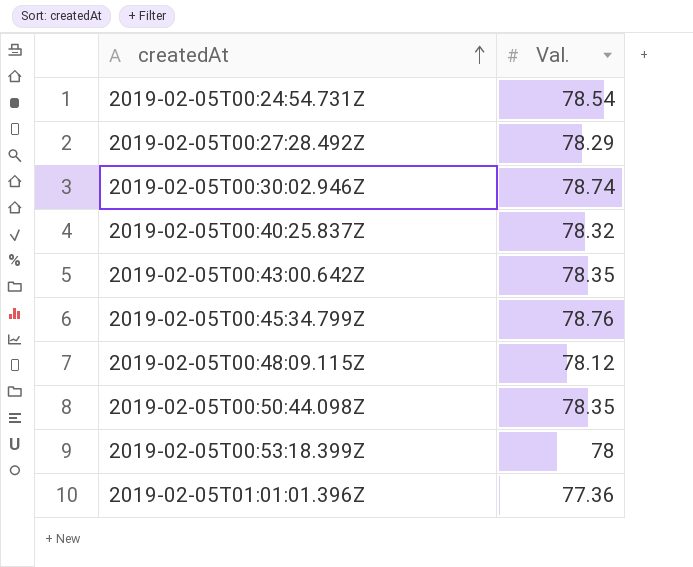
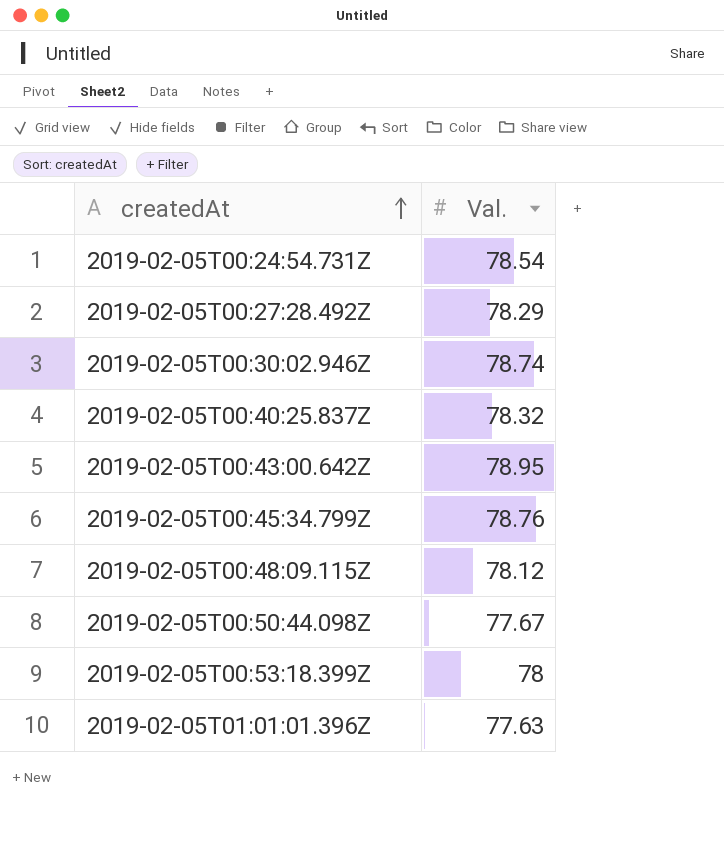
2019-02-05T00:43:00.642Z | Val.: 78.35 -> 78.95
2019-02-05T00:50:44.098Z | Val.: 78.35 -> 77.67
2019-02-05T01:01:01.396Z | Val.: 77.36 -> 77.63

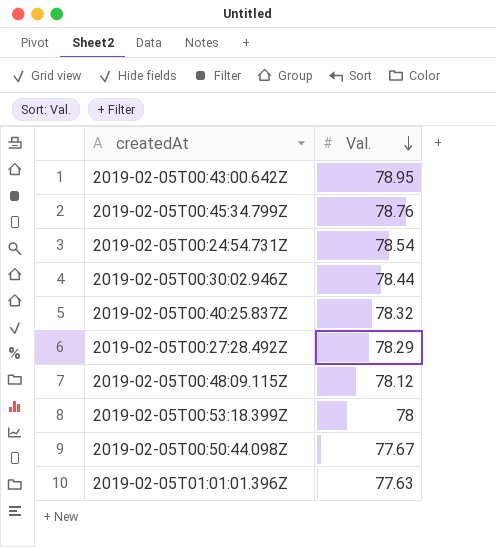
row order: createdAt ascending -> Val. descending
2019-02-05T00:30:02.946Z | Val.: 78.74 -> 78.44

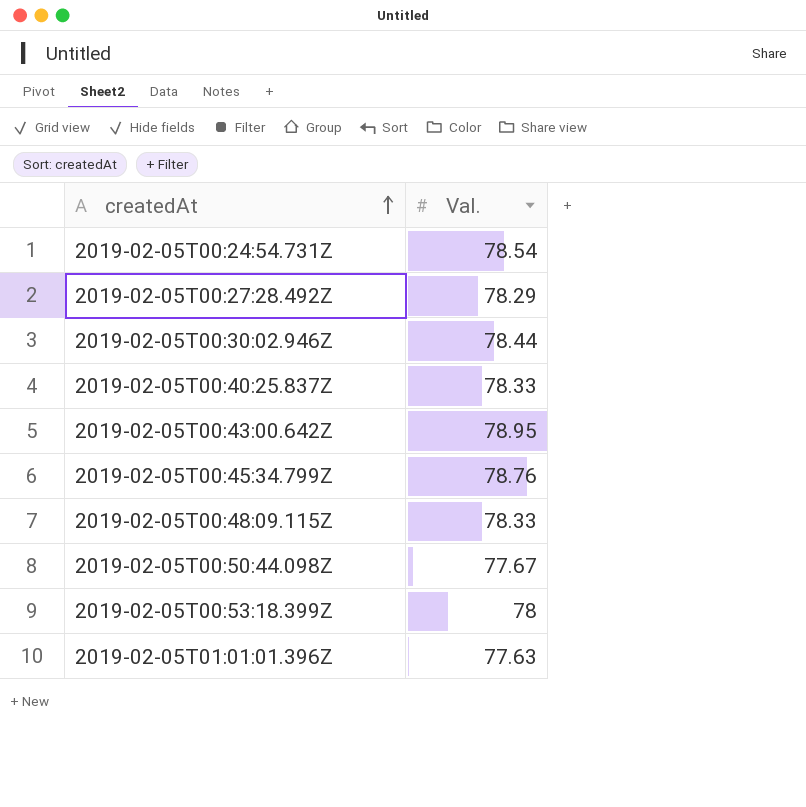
row order: Val. descending -> createdAt ascending
2019-02-05T00:40:25.837Z | Val.: 78.32 -> 78.33
2019-02-05T00:48:09.115Z | Val.: 78.12 -> 78.33

